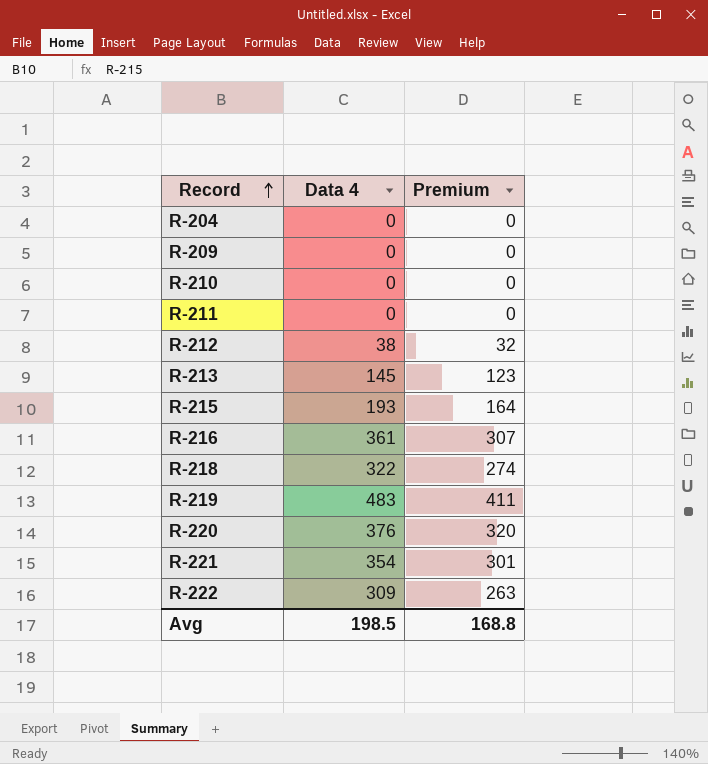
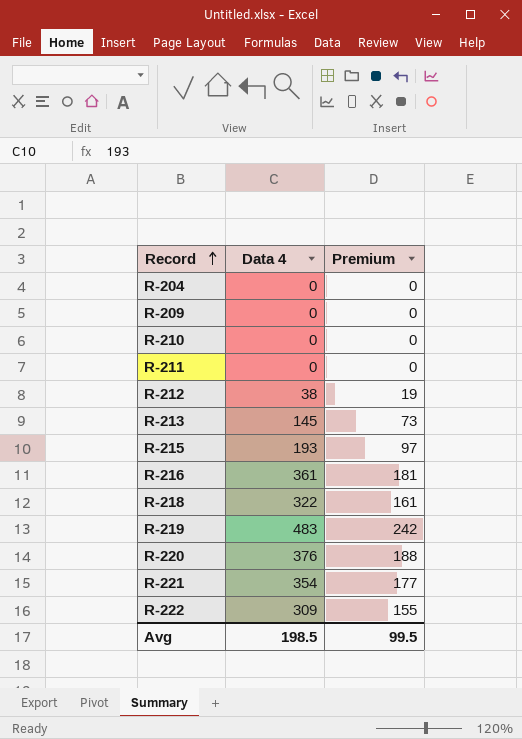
column Premium | formula: [Data 4] * 0.85 -> [Data 4] * 0.5
Avg | Premium: 168.8 -> 99.5

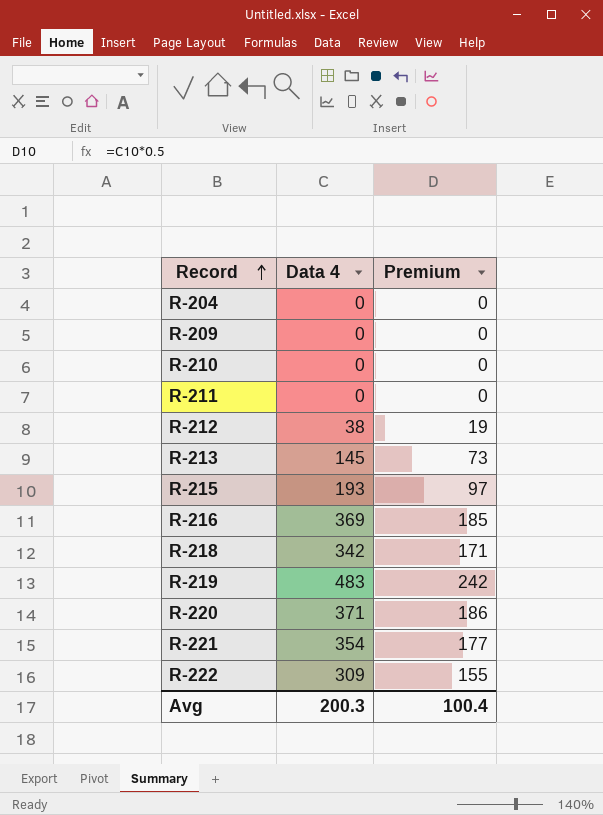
R-216 | Data 4: 361 -> 369
R-216 | Premium: 181 -> 185
R-218 | Data 4: 322 -> 342
R-218 | Premium: 161 -> 171
R-220 | Data 4: 376 -> 371
R-220 | Premium: 188 -> 186
Avg | Data 4: 198.5 -> 200.3
Avg | Premium: 99.5 -> 100.4

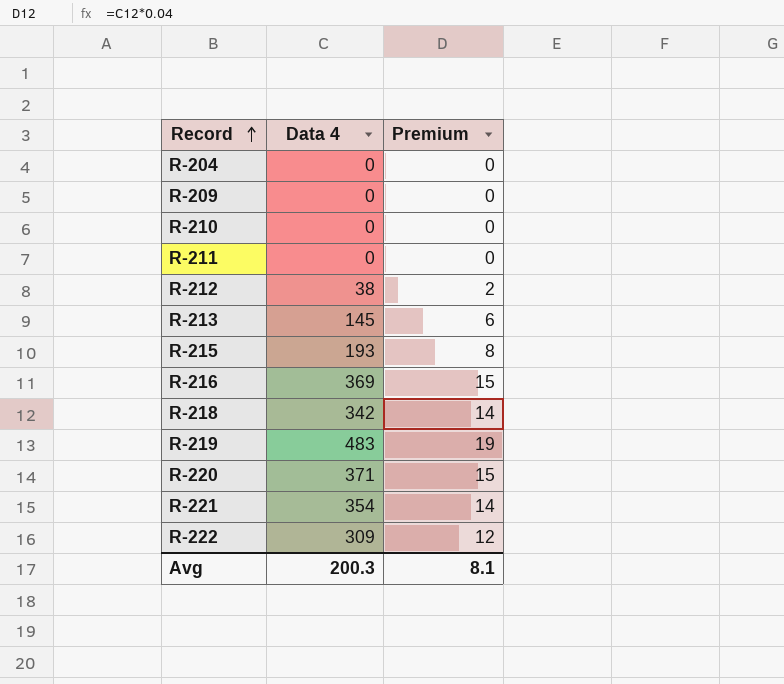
column Premium | formula: [Data 4] * 0.5 -> [Data 4] * 0.04
Avg | Premium: 100.4 -> 8.1

